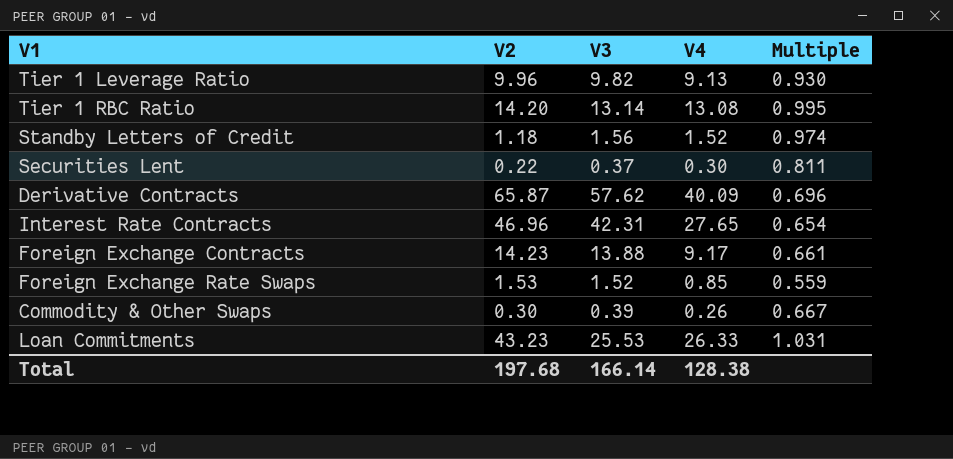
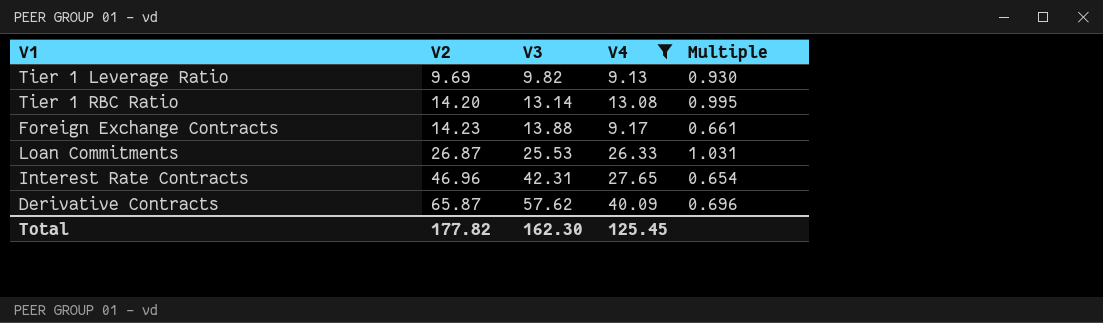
filter: none -> V4 >= 9.13
row order: none -> V2 ascending
Tier 1 Leverage Ratio | V2: 9.96 -> 9.69
Loan Commitments | V2: 43.23 -> 26.87
Total | V2: 197.68 -> 177.82
Total | V3: 166.14 -> 162.30
Total | V4: 128.38 -> 125.45

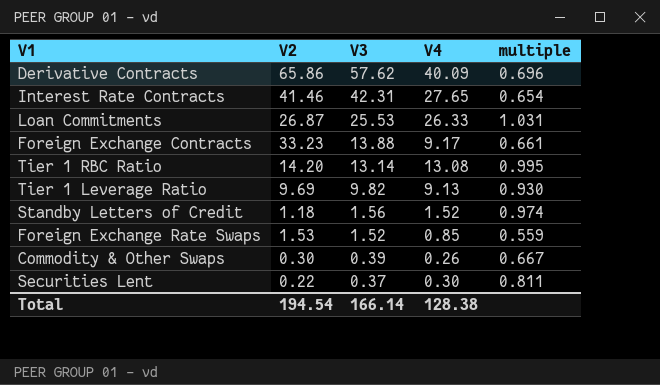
filter: V4 >= 9.13 -> none
row order: V2 ascending -> V3 descending
column name: Multiple -> multiple
Derivative Contracts | V2: 65.87 -> 65.86
Interest Rate Contracts | V2: 46.96 -> 41.46
Foreign Exchange Contracts | V2: 14.23 -> 33.23
Total | V2: 177.82 -> 194.54
Total | V3: 162.30 -> 166.14
Total | V4: 125.45 -> 128.38

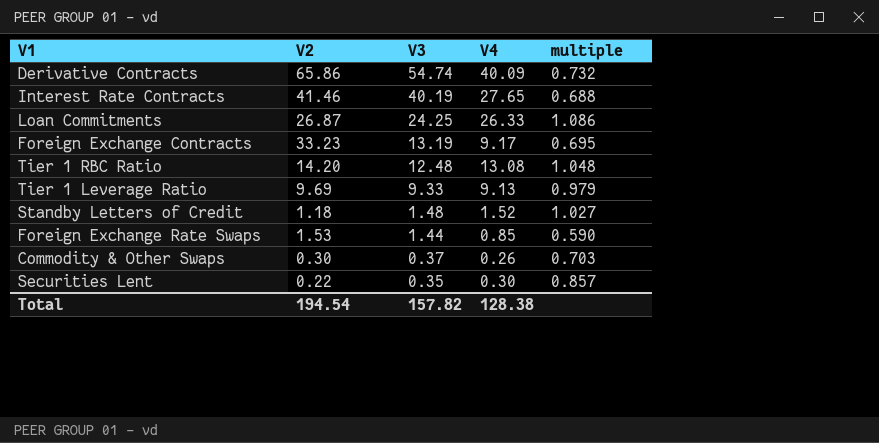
Derivative Contracts | V3: 57.62 -> 54.74
Derivative Contracts | multiple: 0.696 -> 0.732
Interest Rate Contracts | V3: 42.31 -> 40.19
Interest Rate Contracts | multiple: 0.654 -> 0.688
Loan Commitments | V3: 25.53 -> 24.25
Loan Commitments | multiple: 1.031 -> 1.086
Foreign Exchange Contracts | V3: 13.88 -> 13.19
Foreign Exchange Contracts | multiple: 0.661 -> 0.695
Tier 1 RBC Ratio | V3: 13.14 -> 12.48
Tier 1 RBC Ratio | multiple: 0.995 -> 1.048
Tier 1 Leverage Ratio | V3: 9.82 -> 9.33
Tier 1 Leverage Ratio | multiple: 0.930 -> 0.979
Standby Letters of Credit | V3: 1.56 -> 1.48
Standby Letters of Credit | multiple: 0.974 -> 1.027
Foreign Exchange Rate Swaps | V3: 1.52 -> 1.44
Foreign Exchange Rate Swaps | multiple: 0.559 -> 0.590
Commodity & Other Swaps | V3: 0.39 -> 0.37
Commodity & Other Swaps | multiple: 0.667 -> 0.703
Securities Lent | V3: 0.37 -> 0.35
Securities Lent | multiple: 0.811 -> 0.857
Total | V3: 166.14 -> 157.82

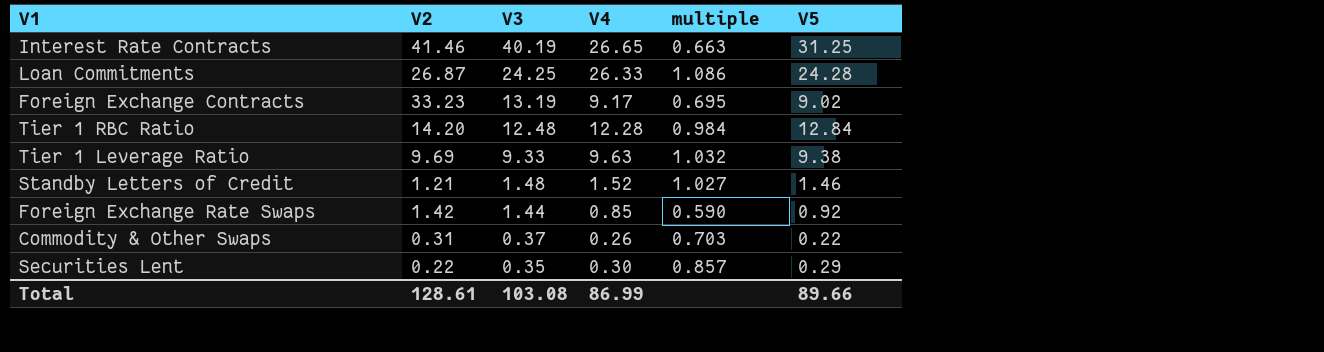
column V5 | position: none -> 6
row Derivative Contracts: 65.86 | 54.74 | 40.09 | 0.732 -> none
Interest Rate Contracts | V4: 27.65 -> 26.65
Interest Rate Contracts | multiple: 0.688 -> 0.663
Tier 1 RBC Ratio | V4: 13.08 -> 12.28
Tier 1 RBC Ratio | multiple: 1.048 -> 0.984
Tier 1 Leverage Ratio | V4: 9.13 -> 9.63
Tier 1 Leverage Ratio | multiple: 0.979 -> 1.032
Standby Letters of Credit | V2: 1.18 -> 1.21
Foreign Exchange Rate Swaps | V2: 1.53 -> 1.42
Commodity & Other Swaps | V2: 0.30 -> 0.31
Total | V2: 194.54 -> 128.61
Total | V3: 157.82 -> 103.08
Total | V4: 128.38 -> 86.99

